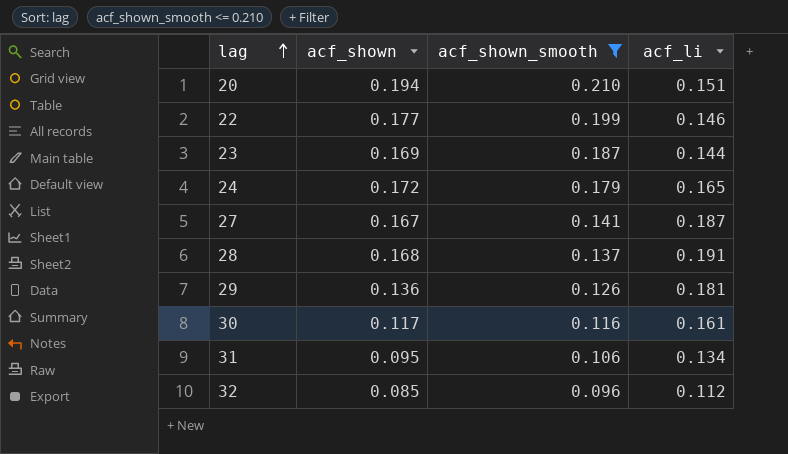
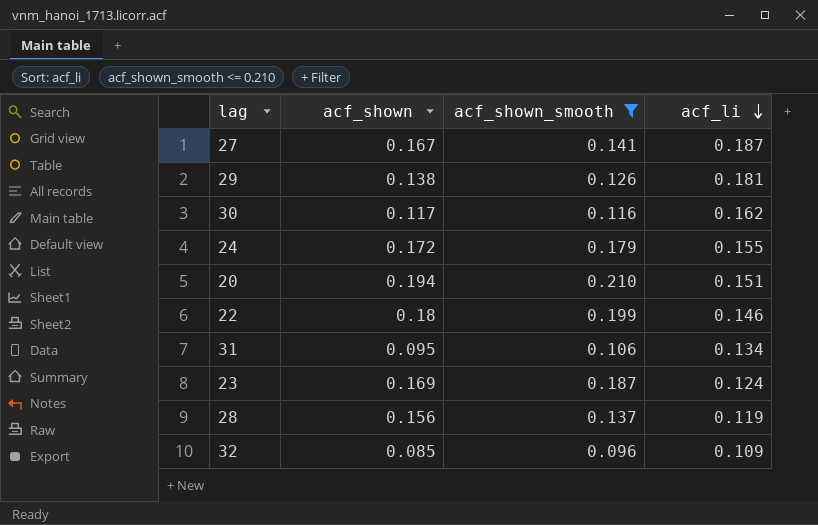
row order: lag ascending -> acf_li descending
29 | acf_shown: 0.136 -> 0.138
30 | acf_li: 0.161 -> 0.162
24 | acf_li: 0.165 -> 0.155
22 | acf_shown: 0.177 -> 0.18
23 | acf_li: 0.144 -> 0.124
28 | acf_shown: 0.168 -> 0.156
28 | acf_li: 0.191 -> 0.119
32 | acf_li: 0.112 -> 0.109

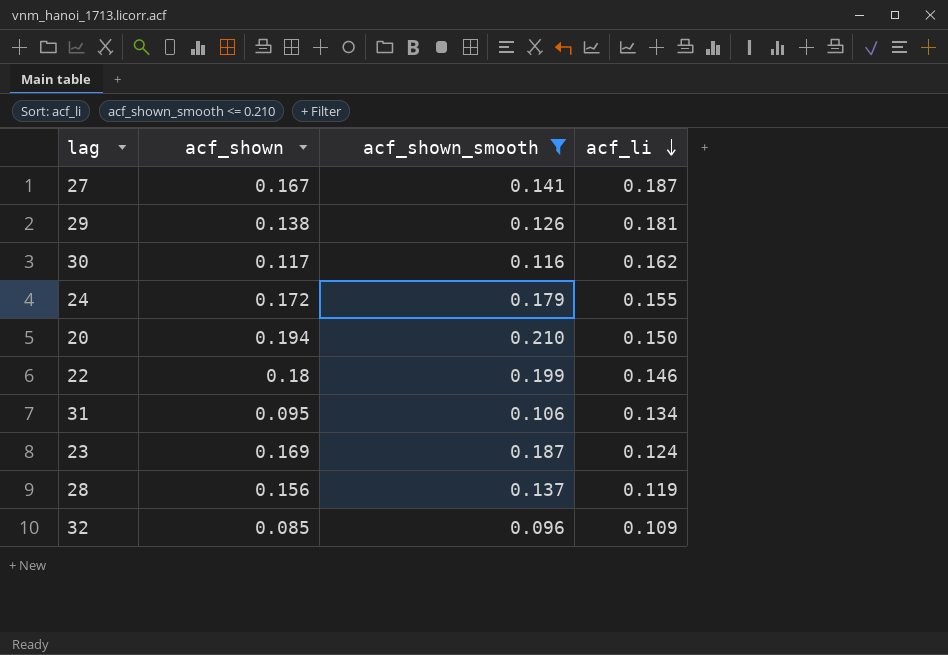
20 | acf_li: 0.151 -> 0.150

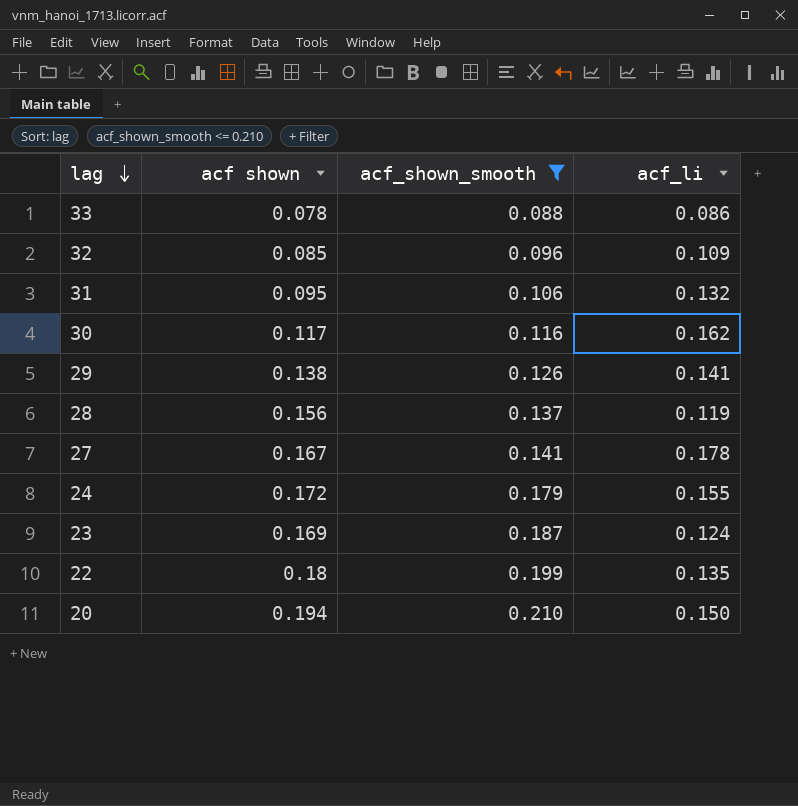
row order: acf_li descending -> lag descending
column name: acf_shown -> acf shown
row 33: none -> 0.078 | 0.088 | 0.086
31 | acf_li: 0.134 -> 0.132
29 | acf_li: 0.181 -> 0.141
27 | acf_li: 0.187 -> 0.178
22 | acf_li: 0.146 -> 0.135

